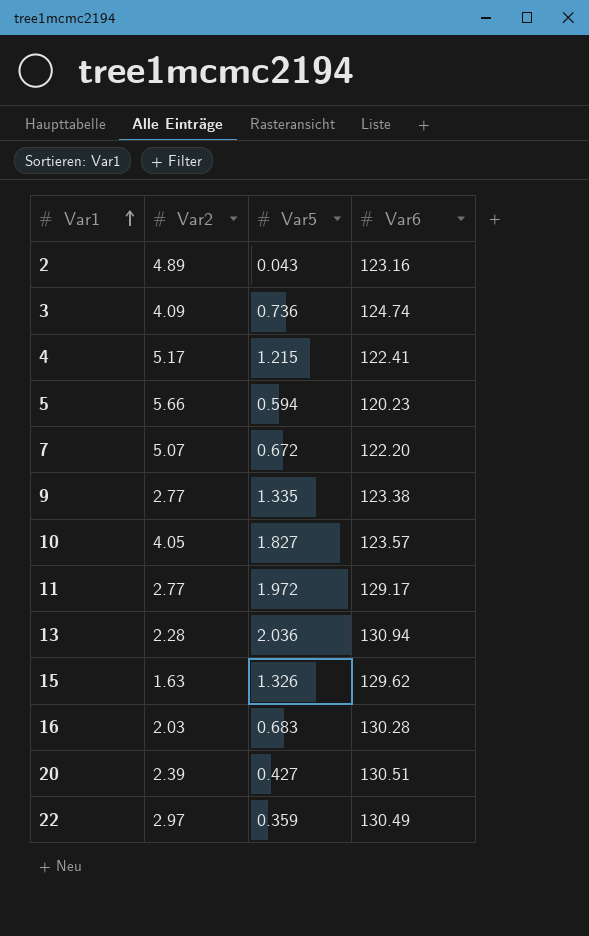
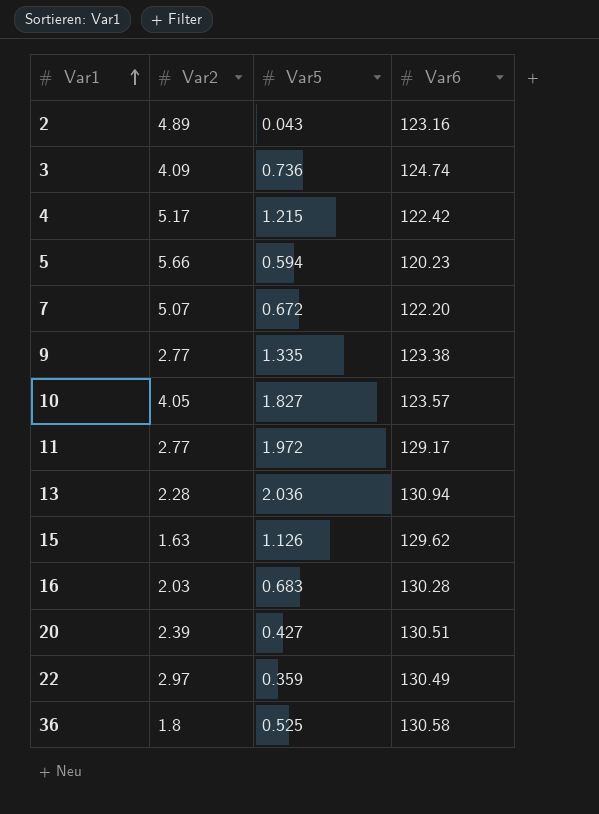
4 | Var6: 122.41 -> 122.42
15 | Var5: 1.326 -> 1.126
row 36: none -> 1.8 | 0.525 | 130.58

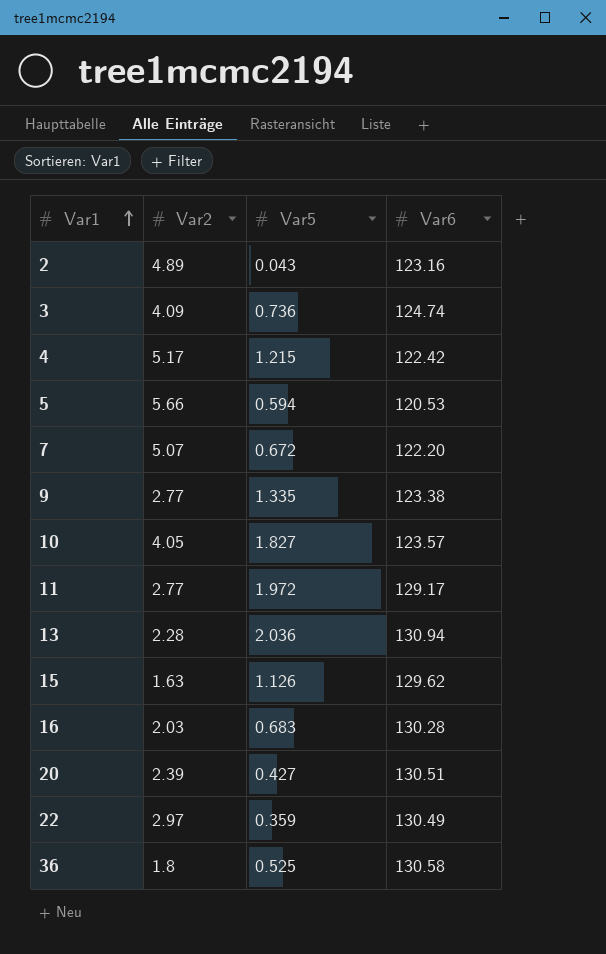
5 | Var6: 120.23 -> 120.53

